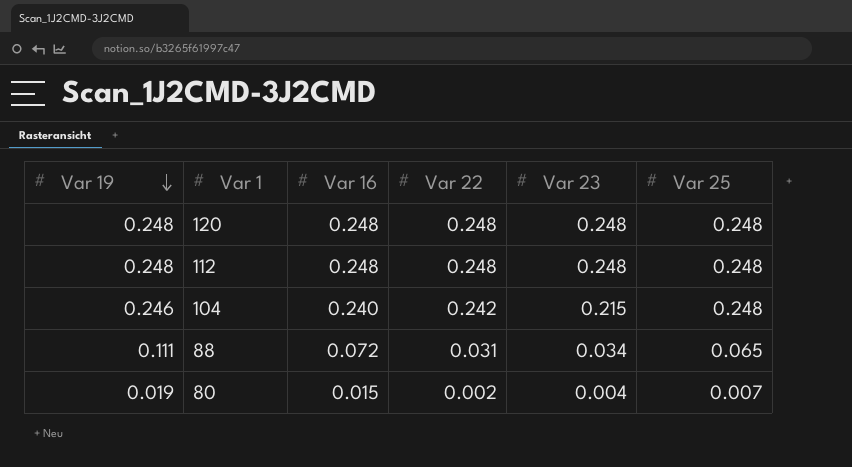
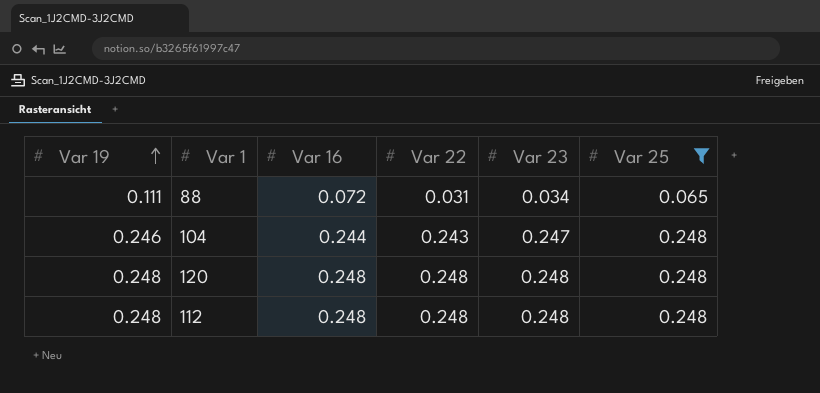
filter: none -> Var 25 != 0.007
row order: Var 19 descending -> Var 19 ascending
104 | Var 16: 0.240 -> 0.244
104 | Var 22: 0.242 -> 0.243
104 | Var 23: 0.215 -> 0.247

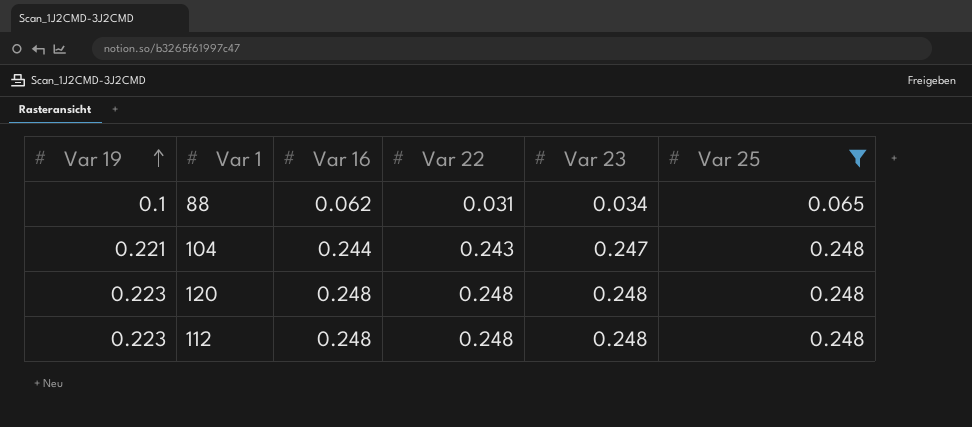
88 | Var 19: 0.111 -> 0.1
88 | Var 16: 0.072 -> 0.062
104 | Var 19: 0.246 -> 0.221
120 | Var 19: 0.248 -> 0.223
112 | Var 19: 0.248 -> 0.223

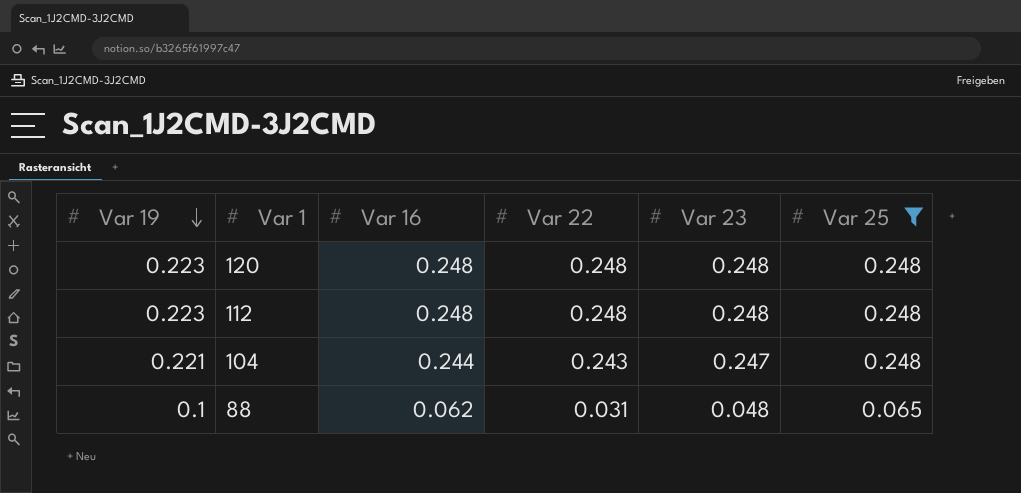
row order: Var 19 ascending -> Var 19 descending
88 | Var 23: 0.034 -> 0.048

